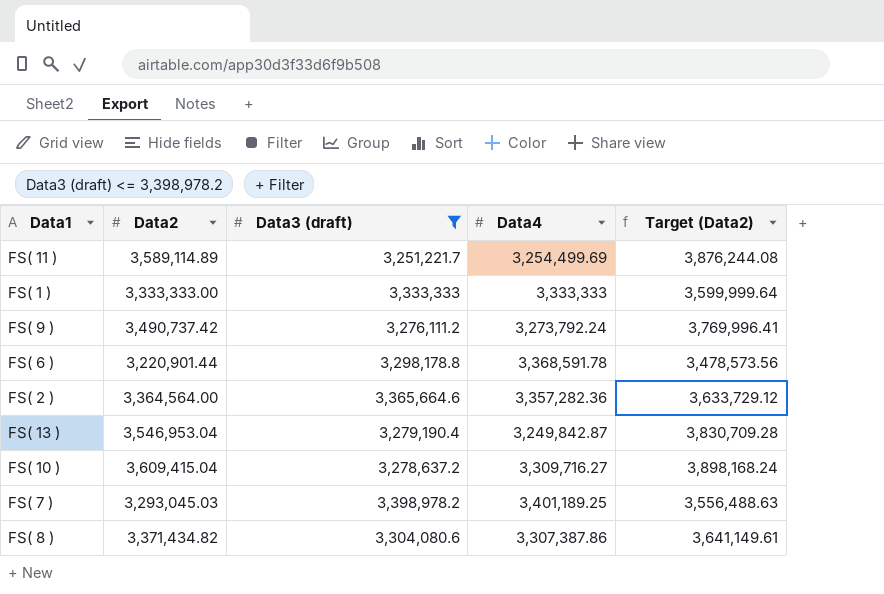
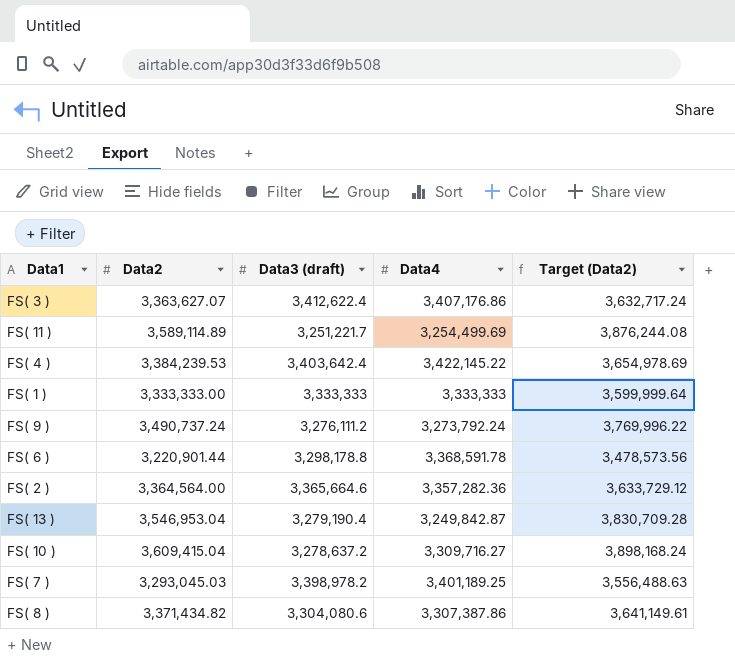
filter: Data3 (draft) <= 3,398,978.2 -> none
FS( 9 ) | Data2: 3,490,737.42 -> 3,490,737.24
FS( 9 ) | Target (Data2): 3,769,996.41 -> 3,769,996.22

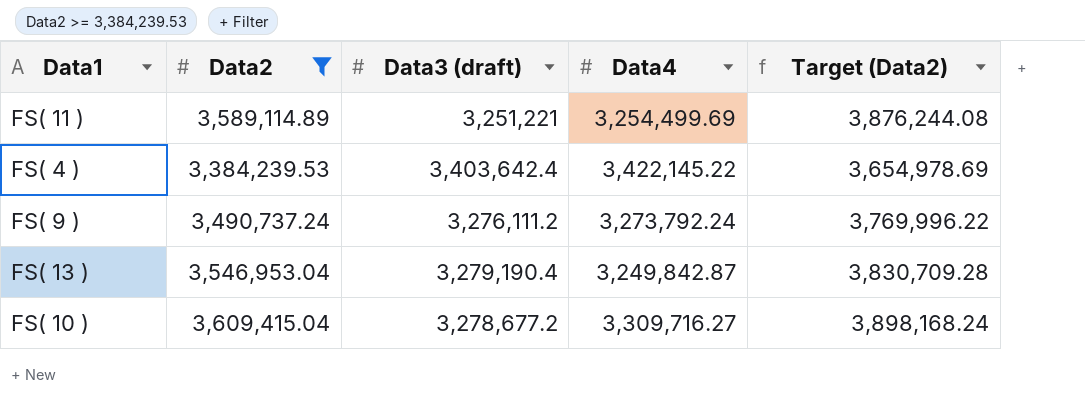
filter: none -> Data2 >= 3,384,239.53
FS( 11 ) | Data3 (draft): 3,251,221.7 -> 3,251,221
FS( 10 ) | Data3 (draft): 3,278,637.2 -> 3,278,677.2

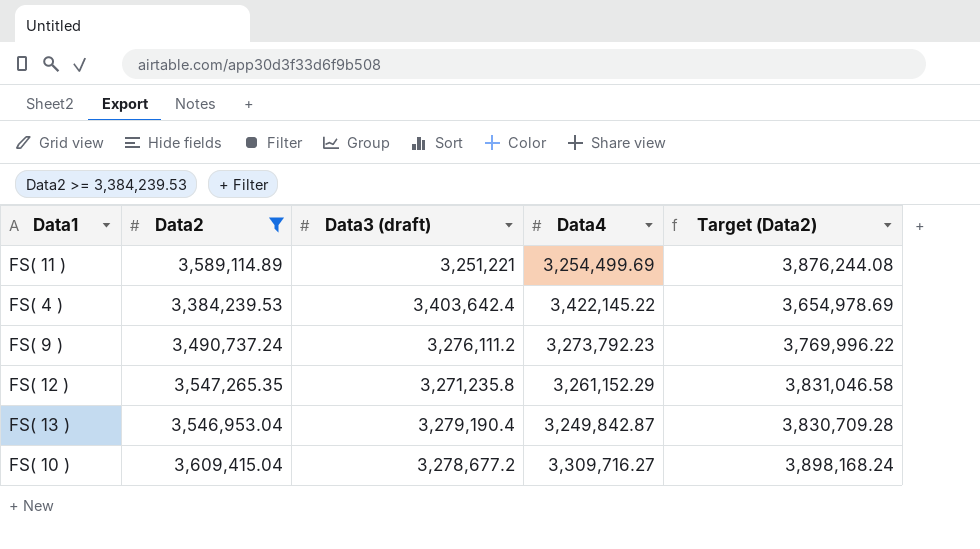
FS( 9 ) | Data4: 3,273,792.24 -> 3,273,792.23
row FS( 12 ): none -> 3,547,265.35 | 3,271,235.8 | 3,261,152.29 | 3,831,046.58

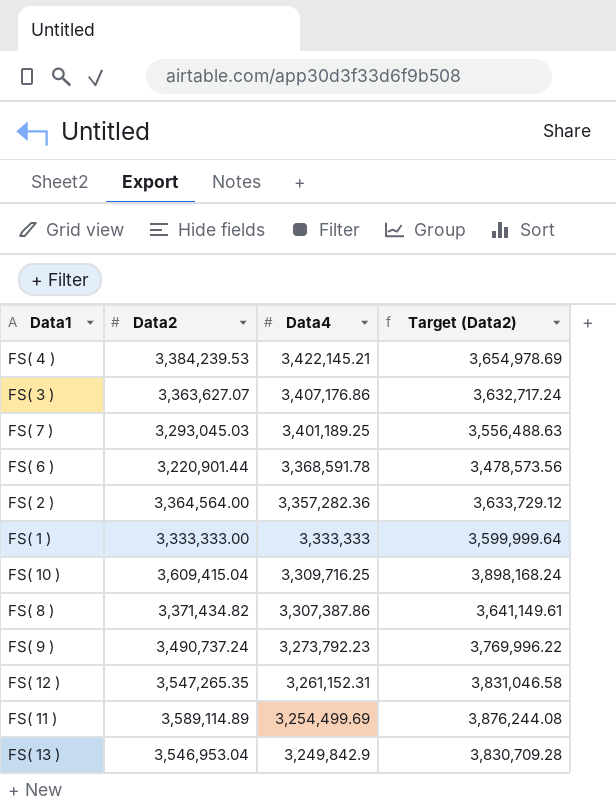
filter: Data2 >= 3,384,239.53 -> none
row order: none -> Data4 descending
column Data3 (draft) | position: 3 -> none
FS( 4 ) | Data4: 3,422,145.22 -> 3,422,145.21
FS( 10 ) | Data4: 3,309,716.27 -> 3,309,716.25
FS( 12 ) | Data4: 3,261,152.29 -> 3,261,152.31
FS( 13 ) | Data4: 3,249,842.87 -> 3,249,842.9

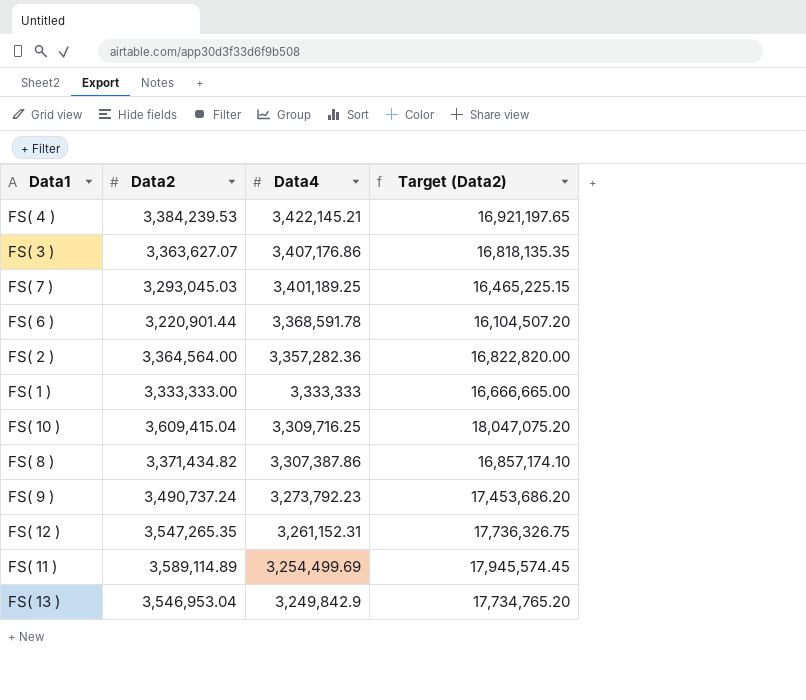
column Target (Data2) | formula: [Data2] * 1.08 -> [Data2] * 5

